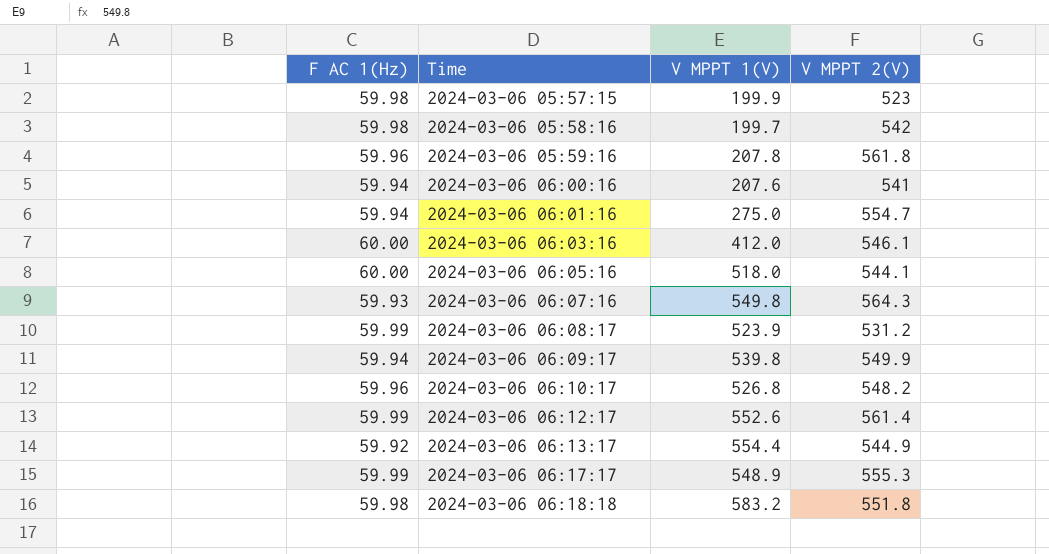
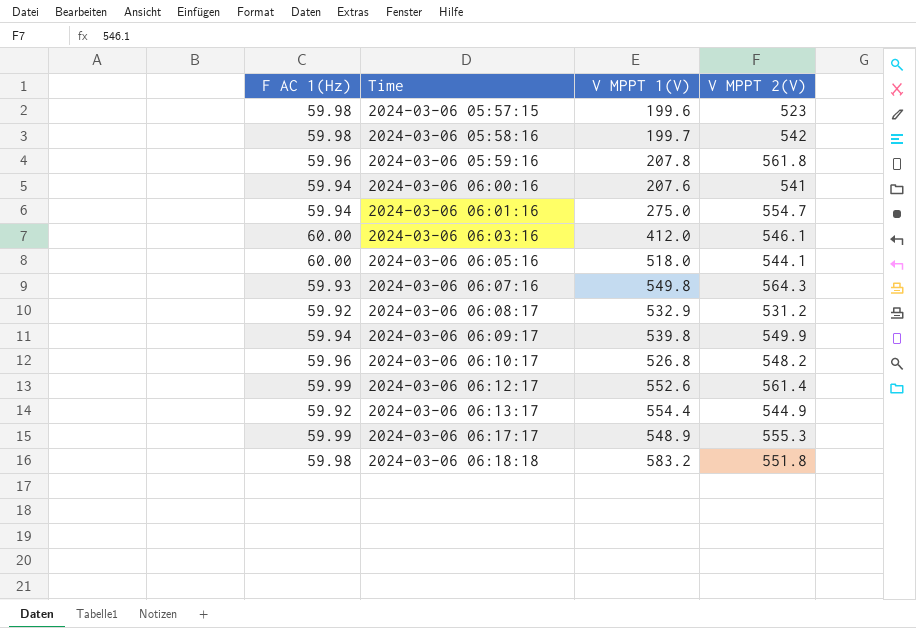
2024-03-06 05:57:15 | V MPPT 1(V): 199.9 -> 199.6
2024-03-06 06:08:17 | F AC 1(Hz): 59.99 -> 59.92
2024-03-06 06:08:17 | V MPPT 1(V): 523.9 -> 532.9

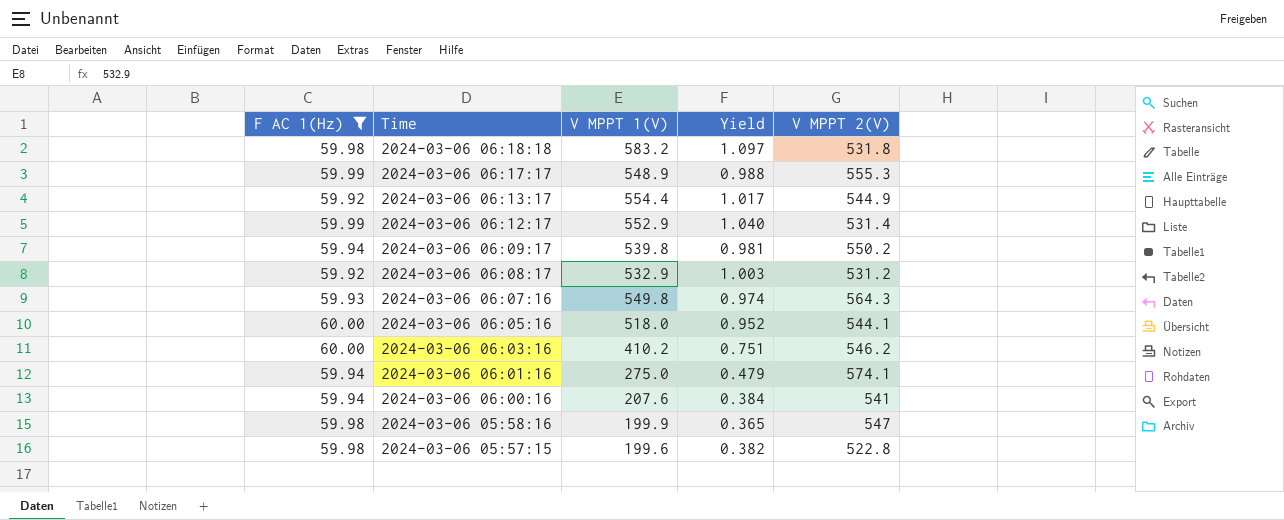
filter: none -> F AC 1(Hz) != 59.96
row order: Time ascending -> Time descending
column Yield | formula: none -> [V MPPT 1(V)] / [V MPPT 2(V)]
2024-03-06 06:18:18 | V MPPT 2(V): 551.8 -> 531.8
2024-03-06 06:12:17 | V MPPT 1(V): 552.6 -> 552.9
2024-03-06 06:12:17 | V MPPT 2(V): 561.4 -> 531.4
2024-03-06 06:09:17 | V MPPT 2(V): 549.9 -> 550.2
2024-03-06 06:03:16 | V MPPT 1(V): 412.0 -> 410.2
2024-03-06 06:03:16 | V MPPT 2(V): 546.1 -> 546.2
2024-03-06 06:01:16 | V MPPT 2(V): 554.7 -> 574.1
2024-03-06 05:58:16 | V MPPT 1(V): 199.7 -> 199.9
2024-03-06 05:58:16 | V MPPT 2(V): 542 -> 547
2024-03-06 05:57:15 | V MPPT 2(V): 523 -> 522.8

